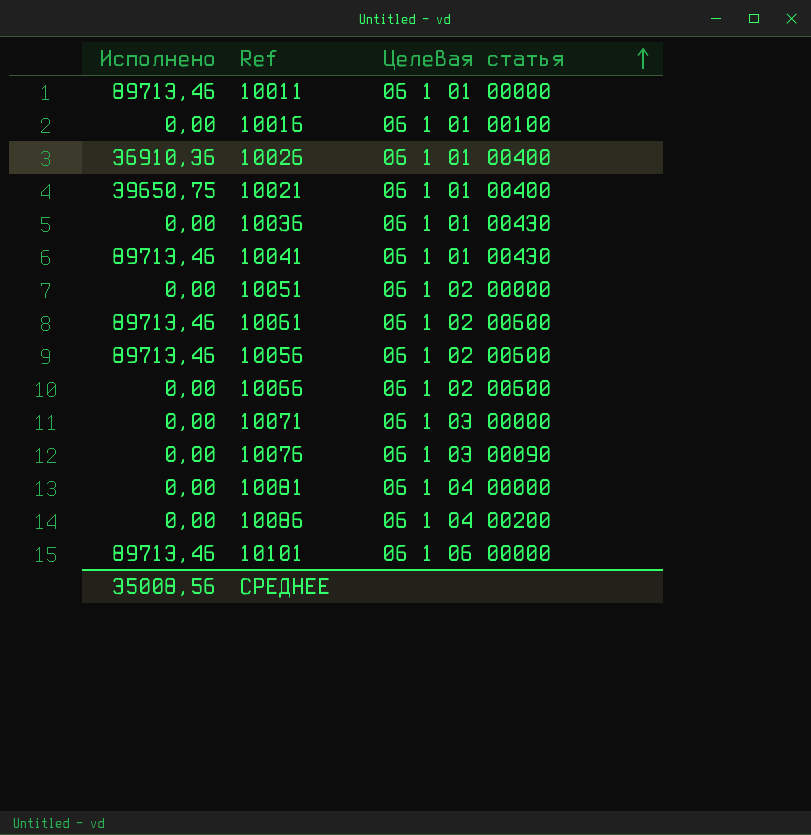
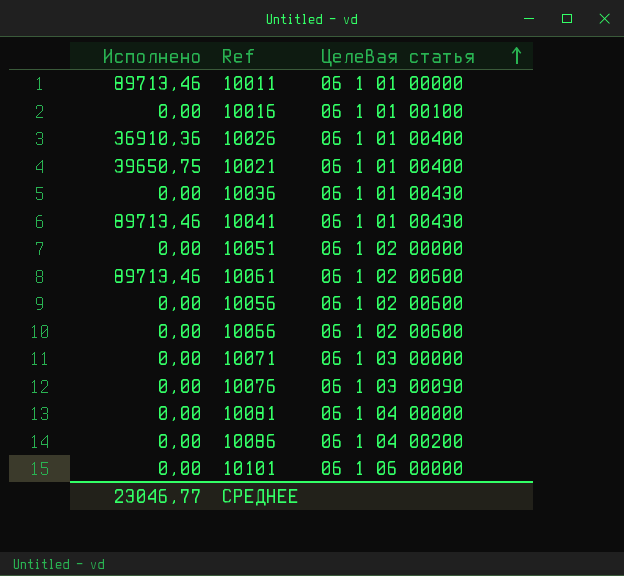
10056 | Исполнено: 89713,46 -> 0,00
10101 | Исполнено: 89713,46 -> 0,00
СРЕДНЕЕ | Исполнено: 35008,56 -> 23046,77

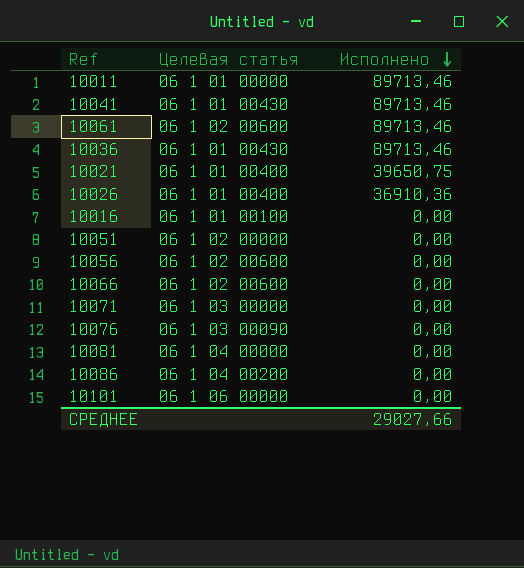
row order: Целевая статья ascending -> Исполнено descending
column Исполнено | position: 1 -> 3
10036 | Исполнено: 0,00 -> 89713,46
СРЕДНЕЕ | Исполнено: 23046,77 -> 29027,66

